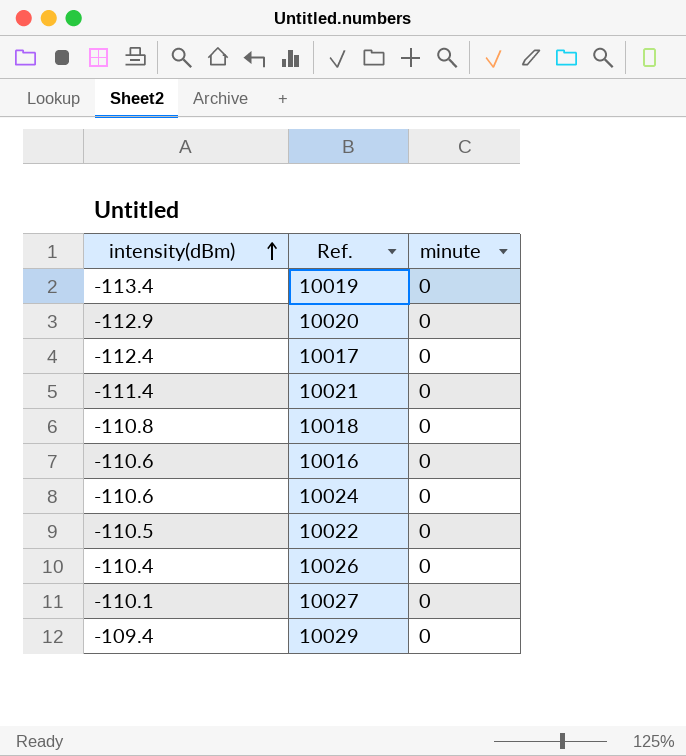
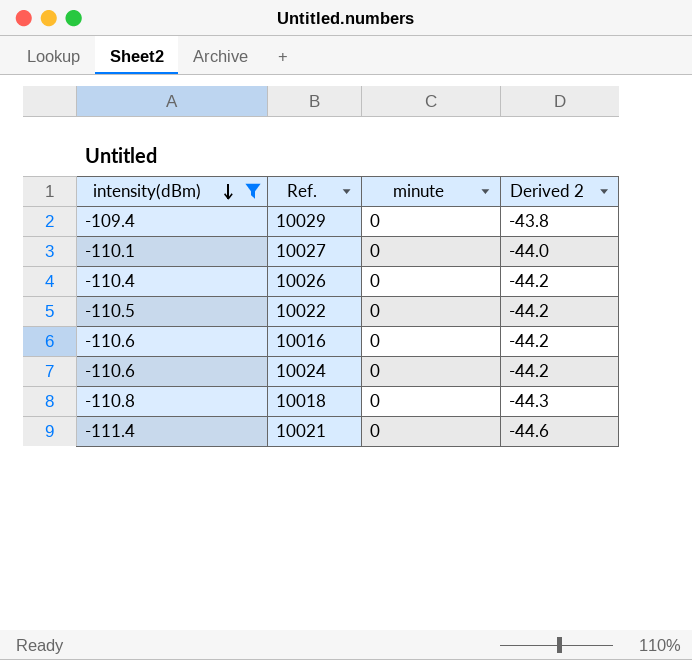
filter: none -> intensity(dBm) >= -111.4
row order: intensity(dBm) ascending -> intensity(dBm) descending
column Derived 2 | formula: none -> [intensity(dBm)] * 0.4

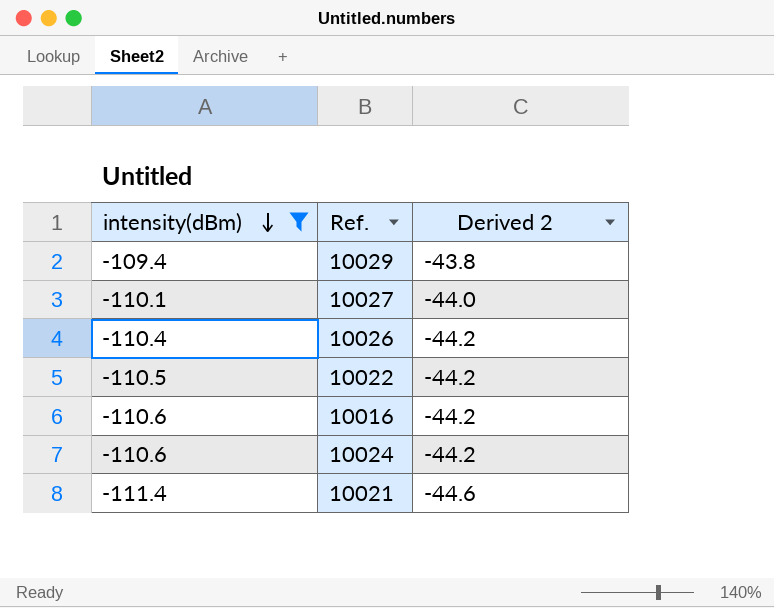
column minute | position: 3 -> none
row 10018: -110.8 | 0 | -44.3 -> none

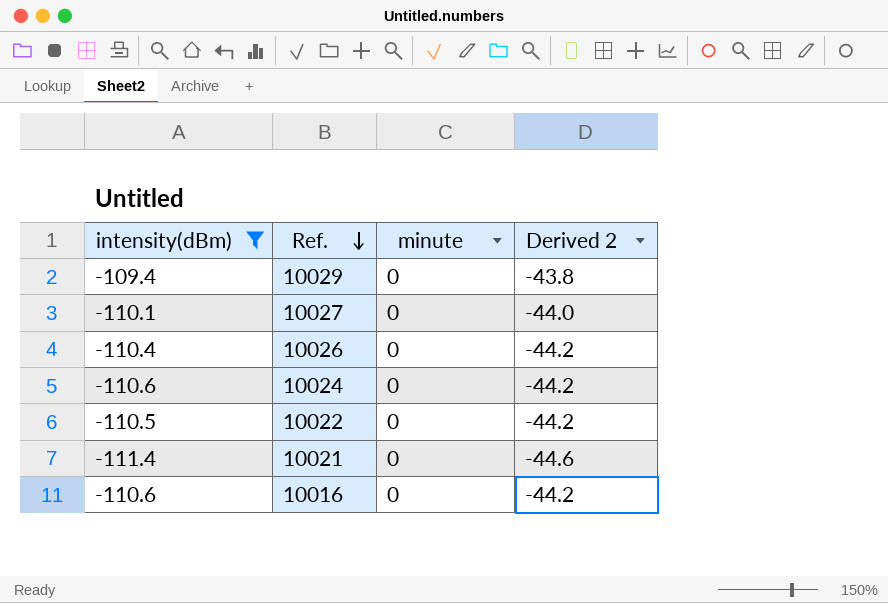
row order: intensity(dBm) descending -> Ref. descending
column minute | position: none -> 3

